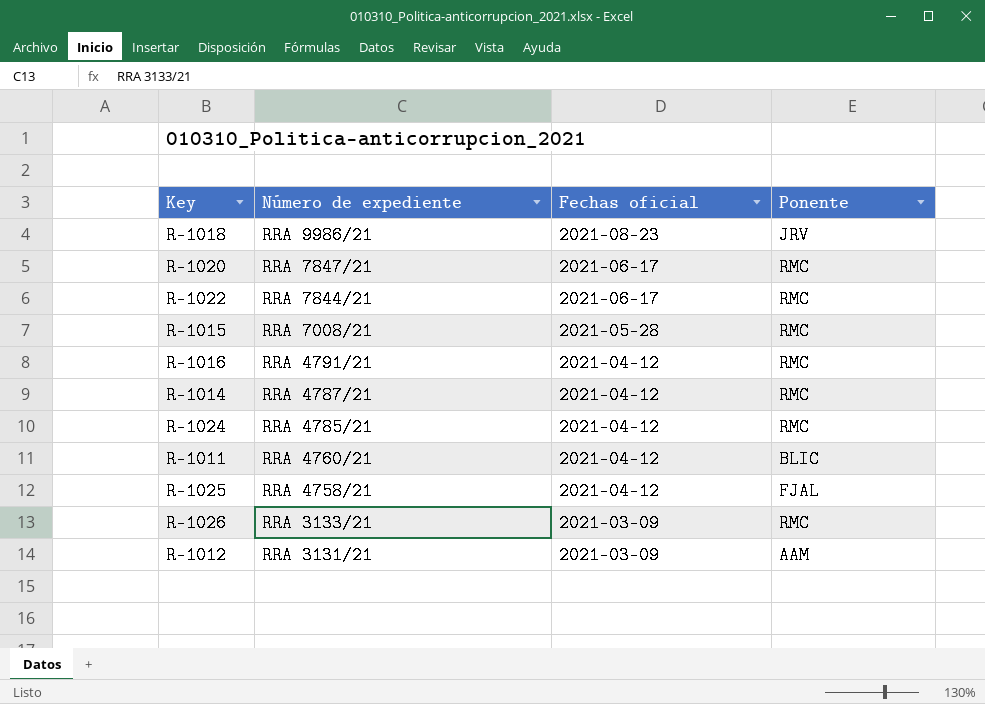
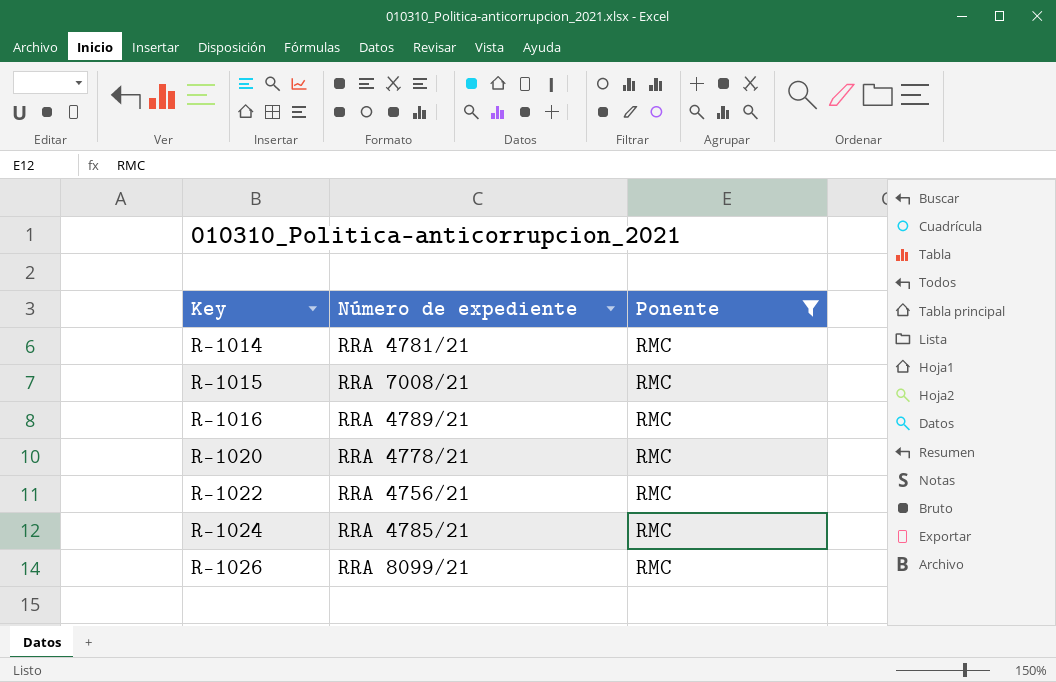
filter: none -> Ponente = RMC
row order: Número de expediente descending -> Key ascending
column Fechas oficial | position: 3 -> none
R-1014 | Número de expediente: RRA 4787/21 -> RRA 4781/21
R-1016 | Número de expediente: RRA 4791/21 -> RRA 4789/21
R-1020 | Número de expediente: RRA 7847/21 -> RRA 4778/21
R-1022 | Número de expediente: RRA 7844/21 -> RRA 4756/21
R-1026 | Número de expediente: RRA 3133/21 -> RRA 8099/21

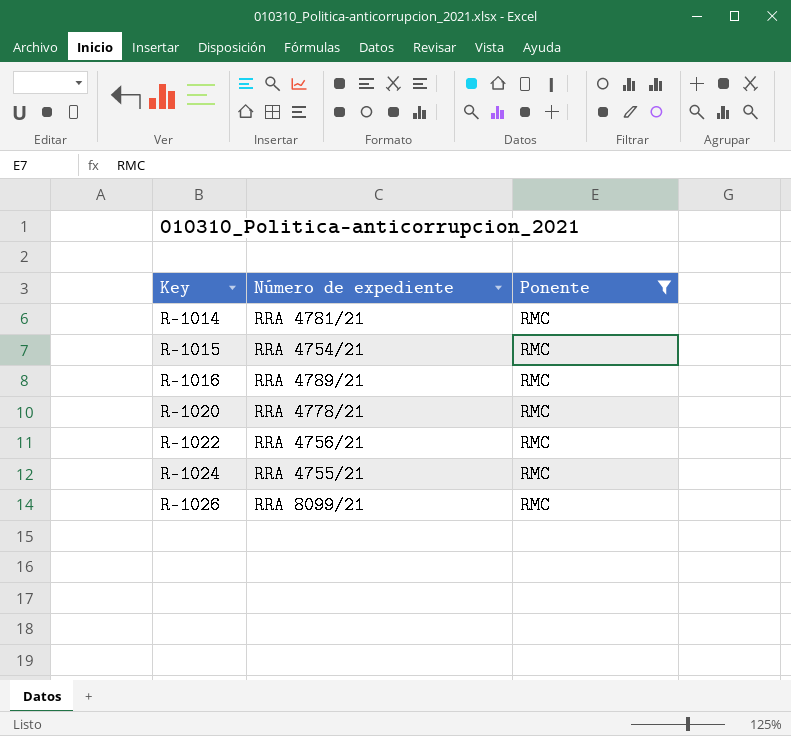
R-1015 | Número de expediente: RRA 7008/21 -> RRA 4754/21
R-1024 | Número de expediente: RRA 4785/21 -> RRA 4755/21

